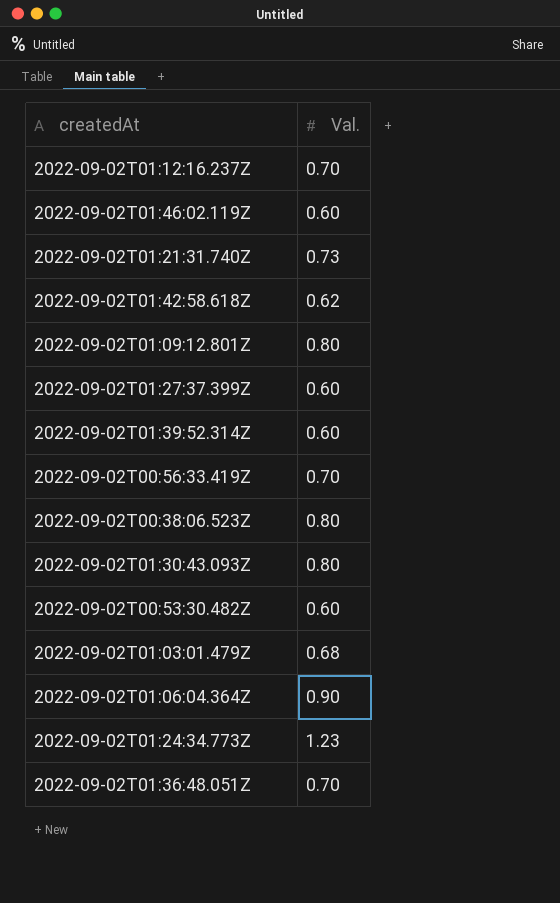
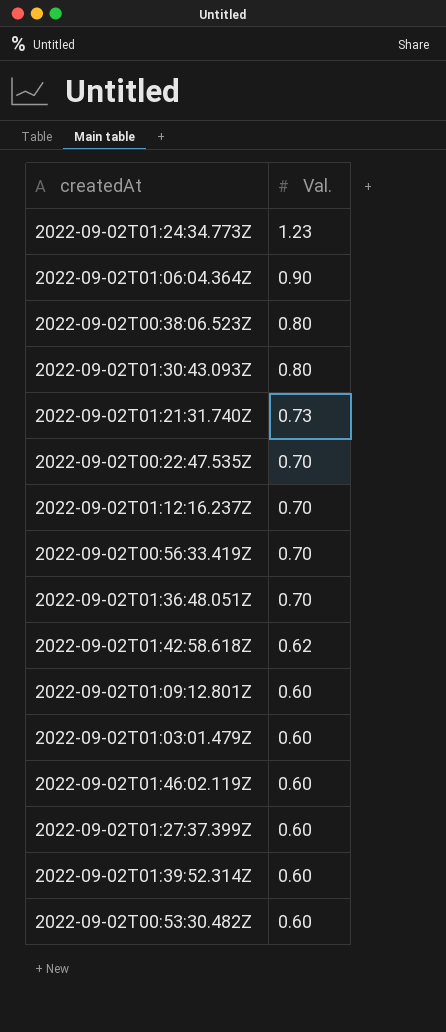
row order: none -> Val. descending
row 2022-09-02T00:22:47.535Z: none -> 0.70
2022-09-02T01:09:12.801Z | Val.: 0.80 -> 0.60
2022-09-02T01:03:01.479Z | Val.: 0.68 -> 0.60

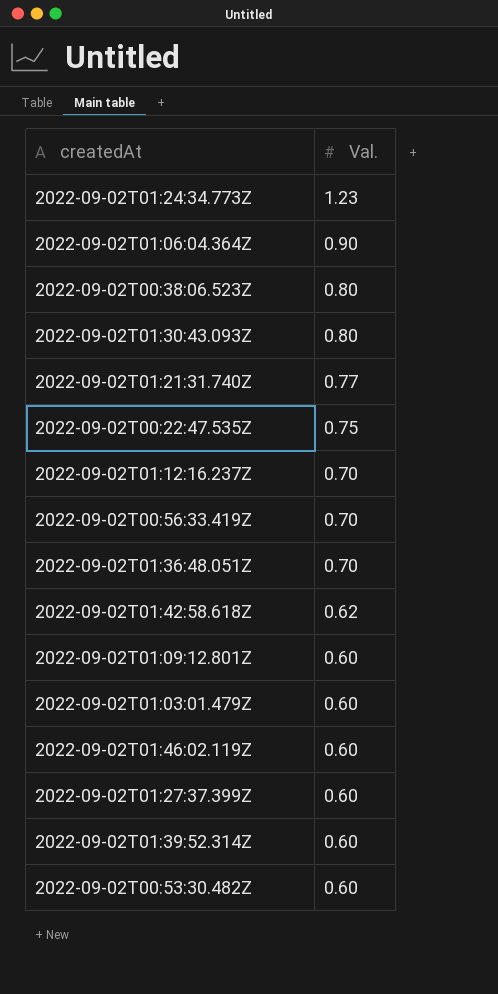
2022-09-02T01:21:31.740Z | Val.: 0.73 -> 0.77
2022-09-02T00:22:47.535Z | Val.: 0.70 -> 0.75

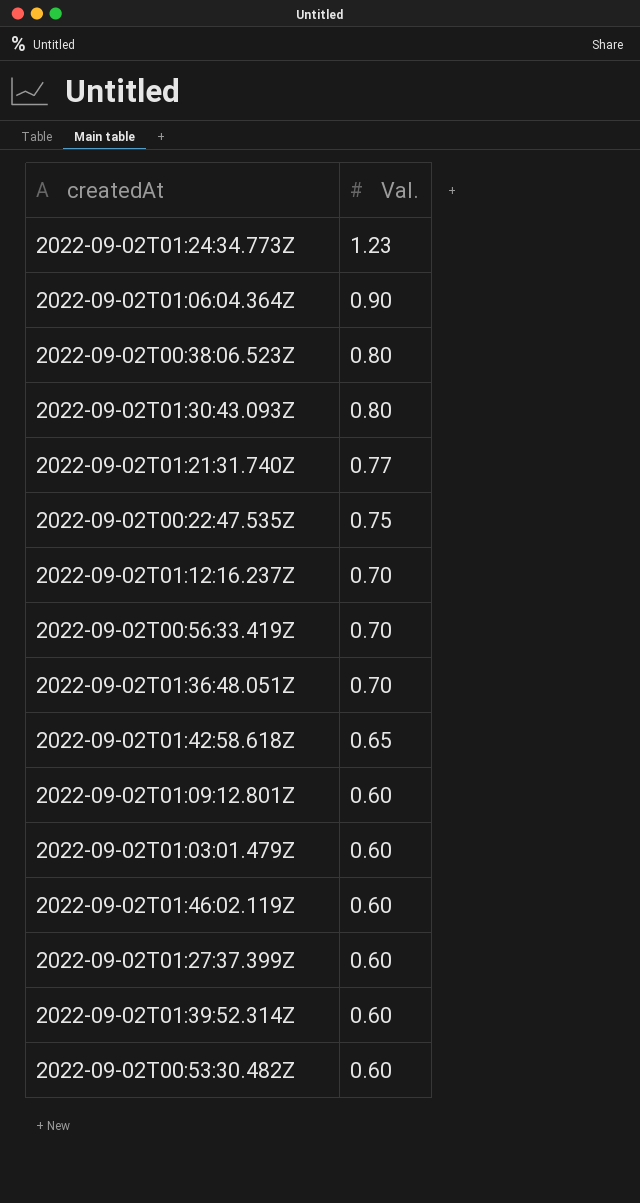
2022-09-02T01:42:58.618Z | Val.: 0.62 -> 0.65

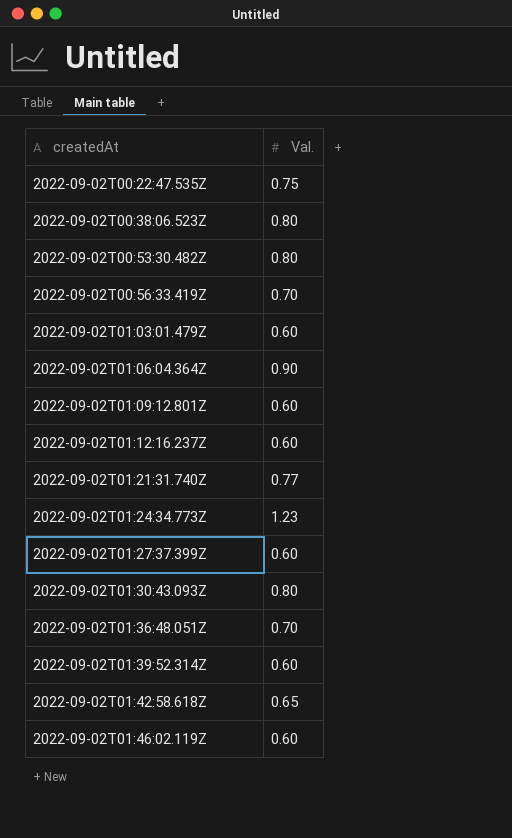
row order: Val. descending -> createdAt ascending
2022-09-02T00:53:30.482Z | Val.: 0.60 -> 0.80
2022-09-02T01:12:16.237Z | Val.: 0.70 -> 0.60

